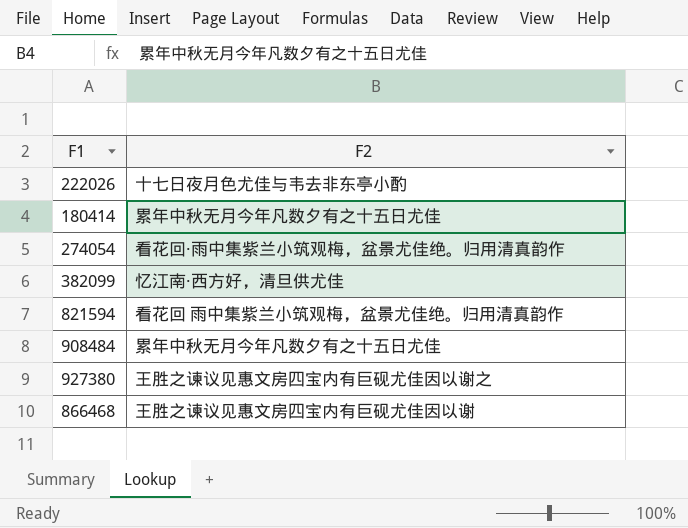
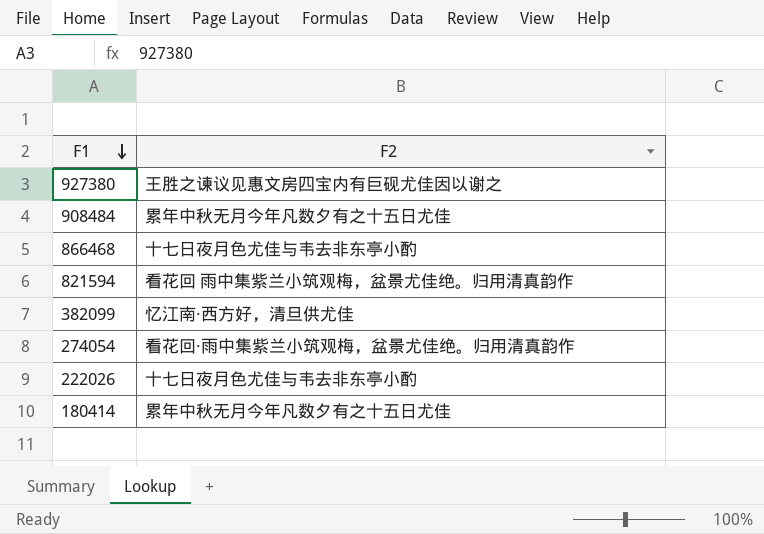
row order: none -> F1 descending
866468 | F2: 王胜之谏议见惠文房四宝内有巨砚尤佳因以谢 -> 十七日夜月色尤佳与韦去非东亭小酌

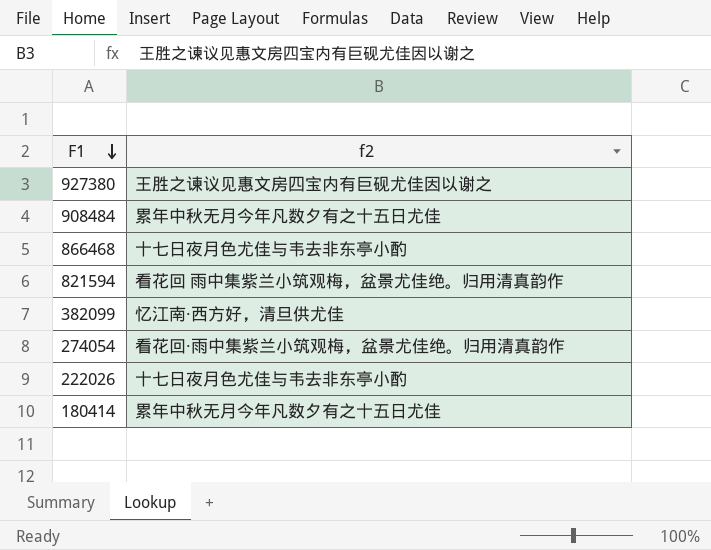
column name: F2 -> f2

